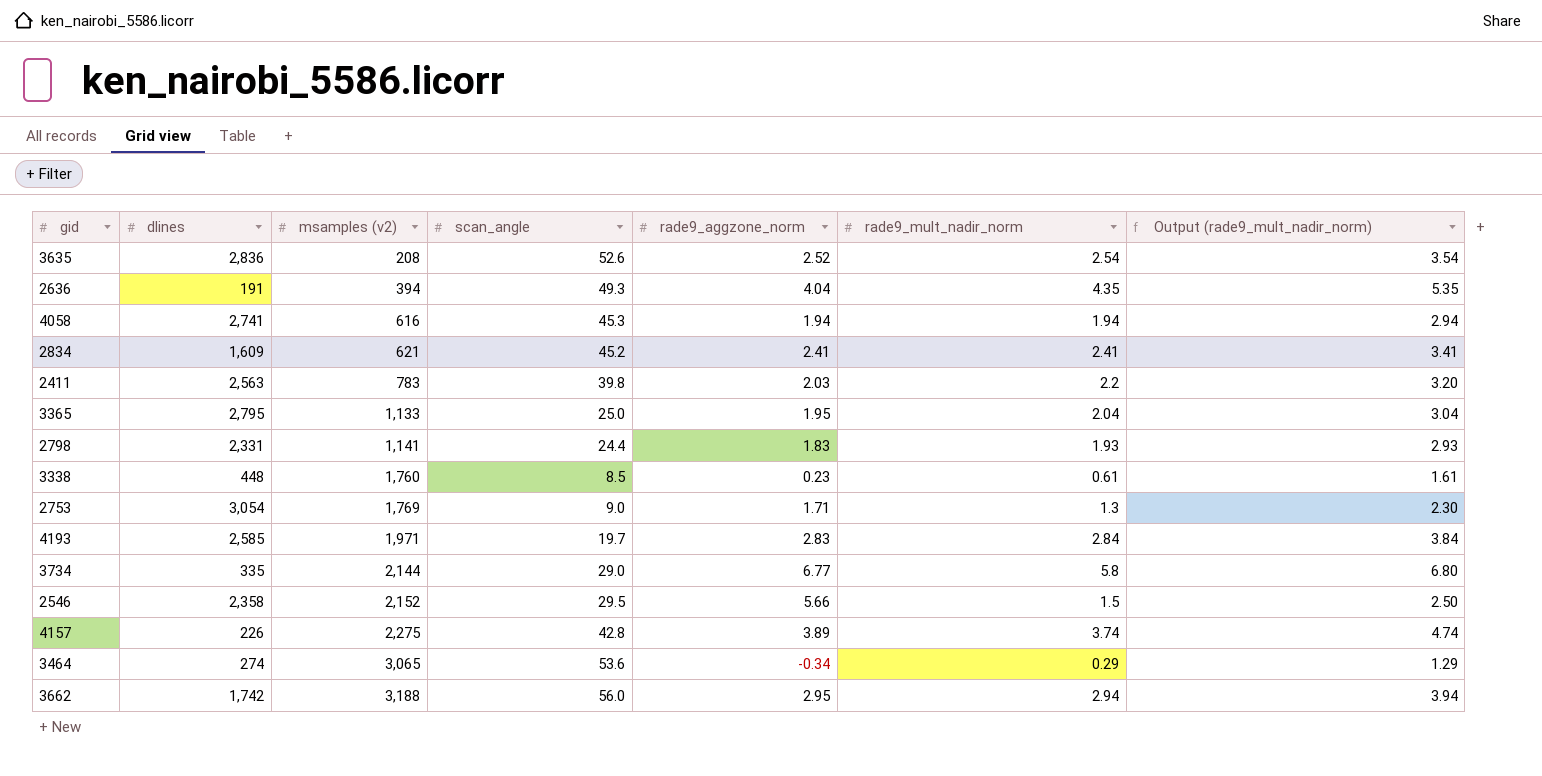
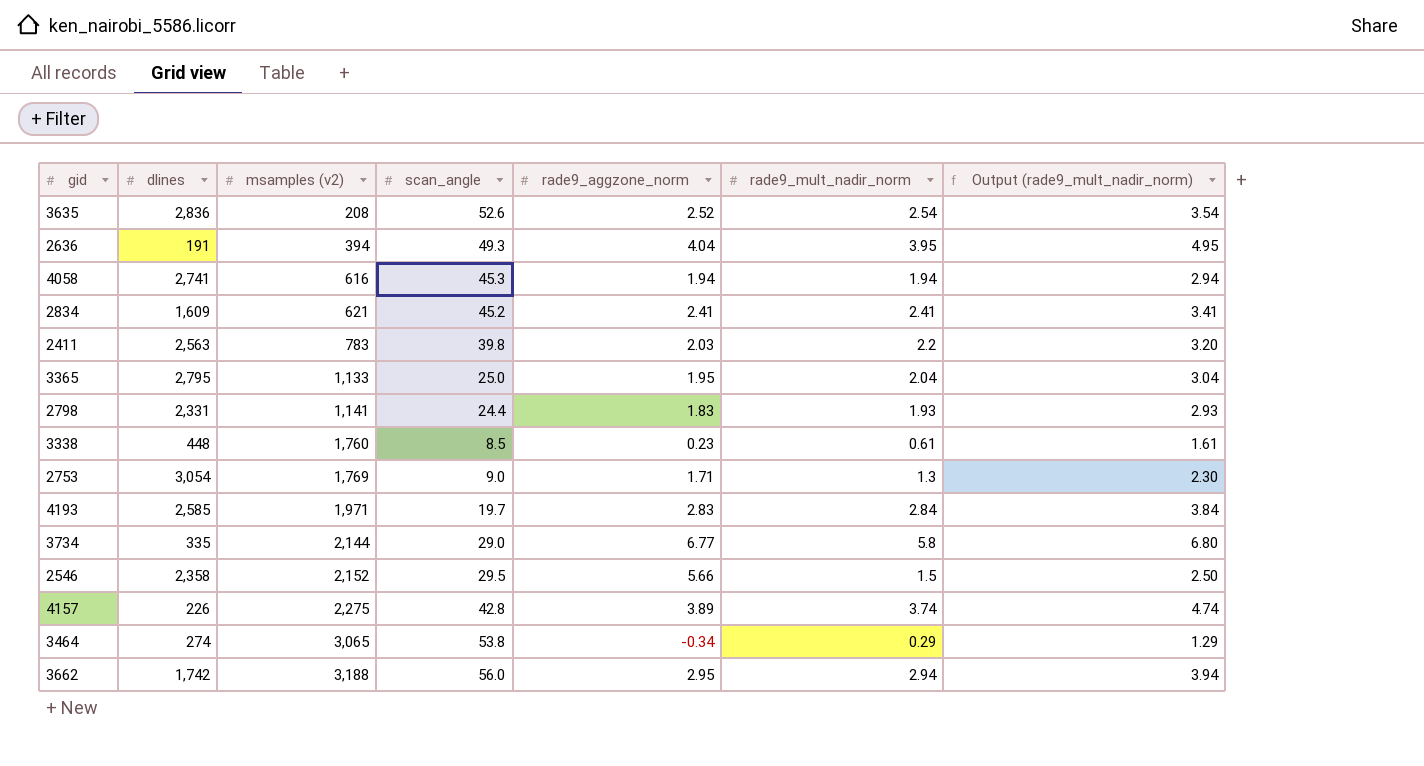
2636 | rade9_mult_nadir_norm: 4.35 -> 3.95
2636 | Output (rade9_mult_nadir_norm): 5.35 -> 4.95
3464 | scan_angle: 53.6 -> 53.8

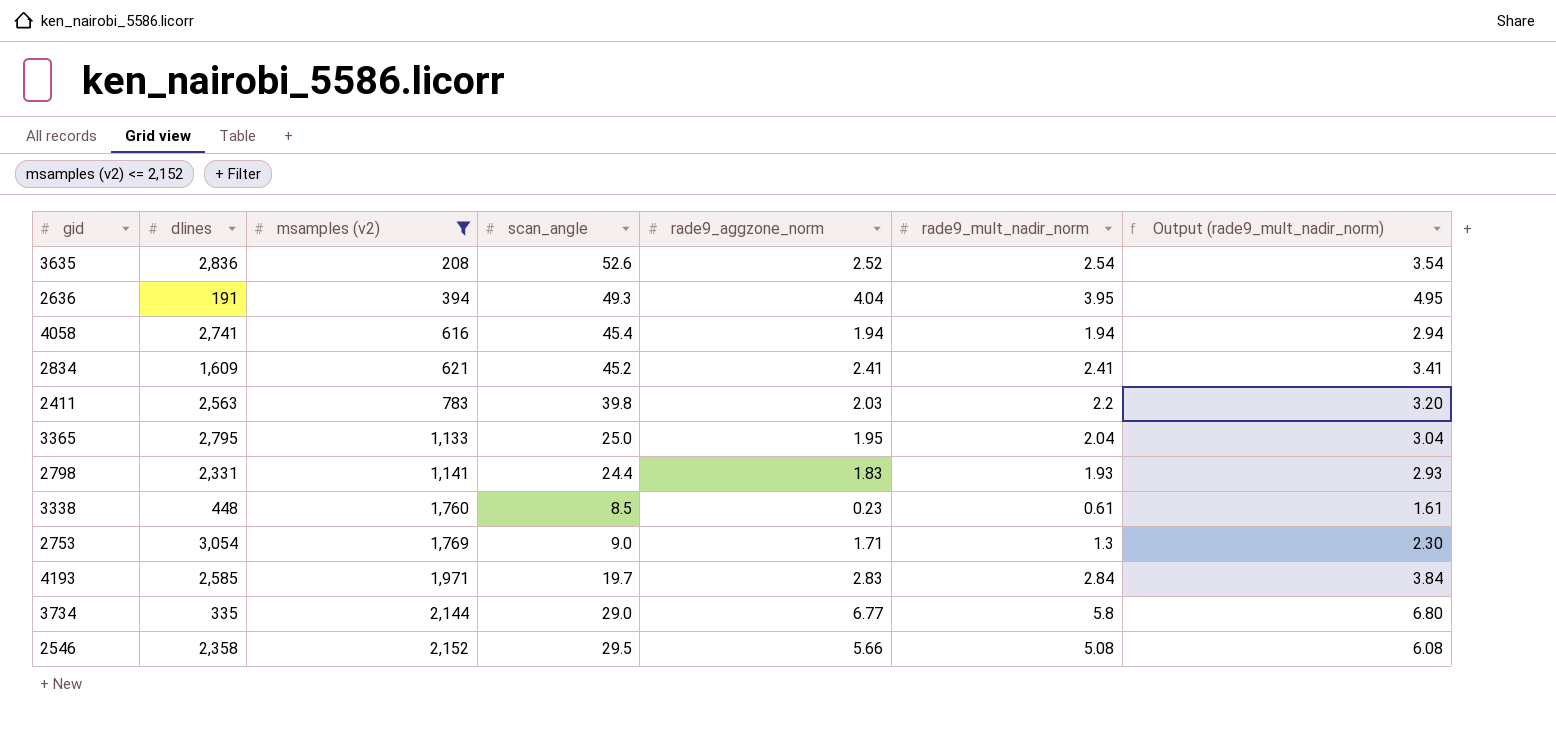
filter: none -> msamples (v2) <= 2,152
4058 | scan_angle: 45.3 -> 45.4
2546 | rade9_mult_nadir_norm: 1.5 -> 5.08
2546 | Output (rade9_mult_nadir_norm): 2.50 -> 6.08

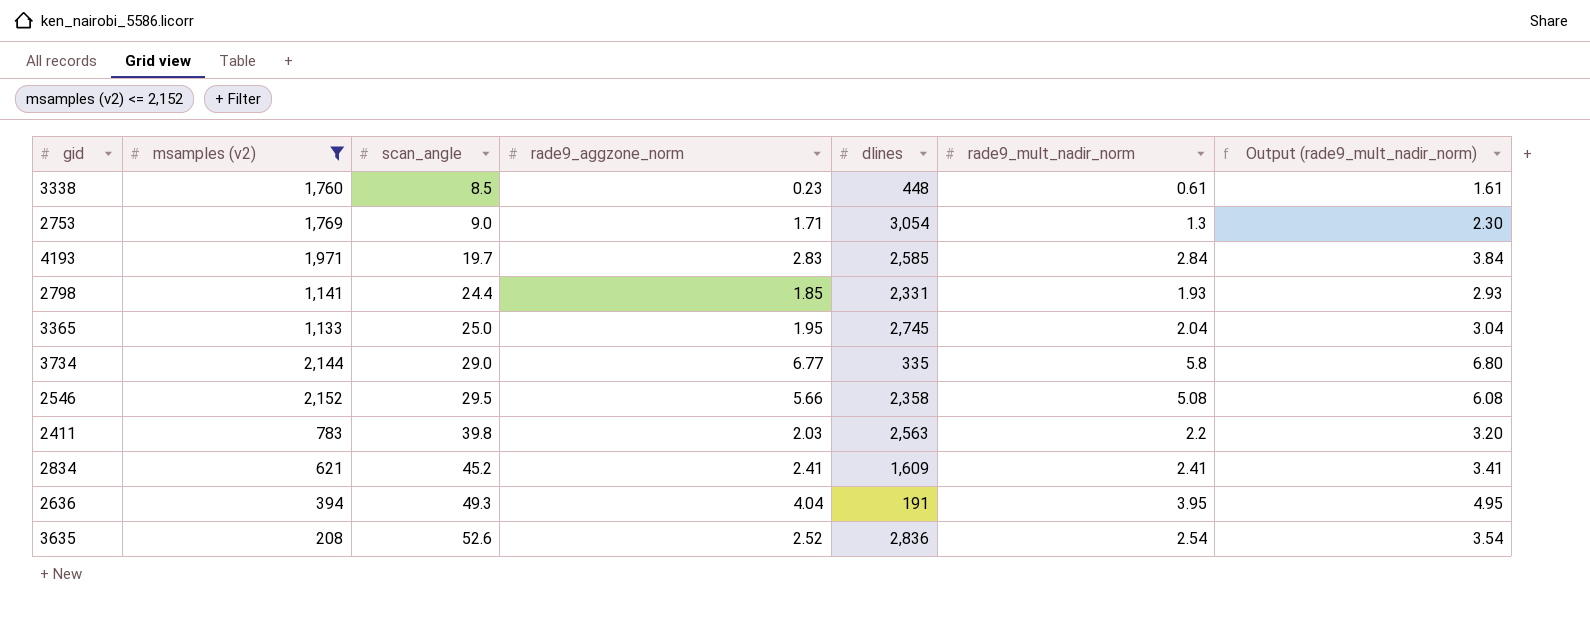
row order: msamples (v2) ascending -> scan_angle ascending
column dlines | position: 2 -> 5
row 4058: 2,741 | 616 | 45.4 | 1.94 | 1.94 | 2.94 -> none
2798 | rade9_aggzone_norm: 1.83 -> 1.85
3365 | dlines: 2,795 -> 2,745

